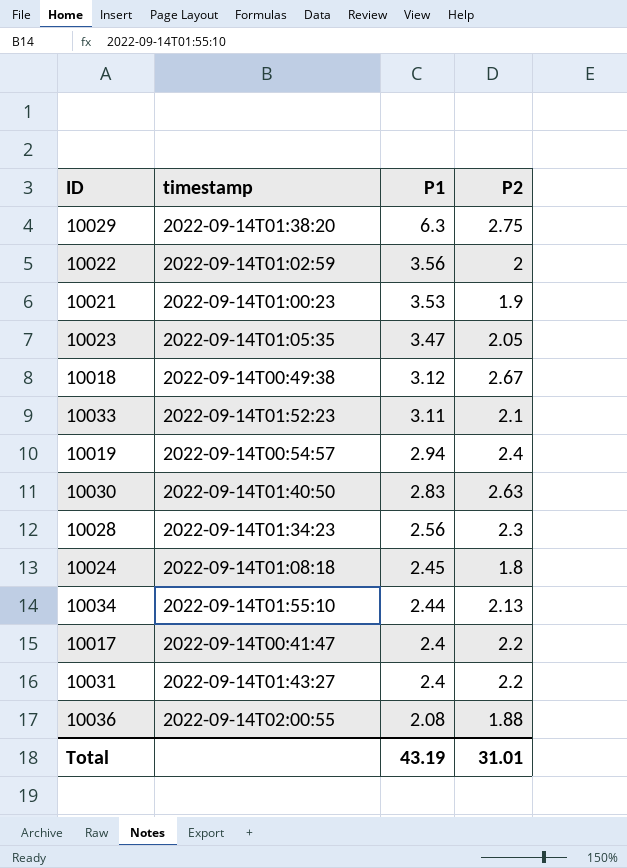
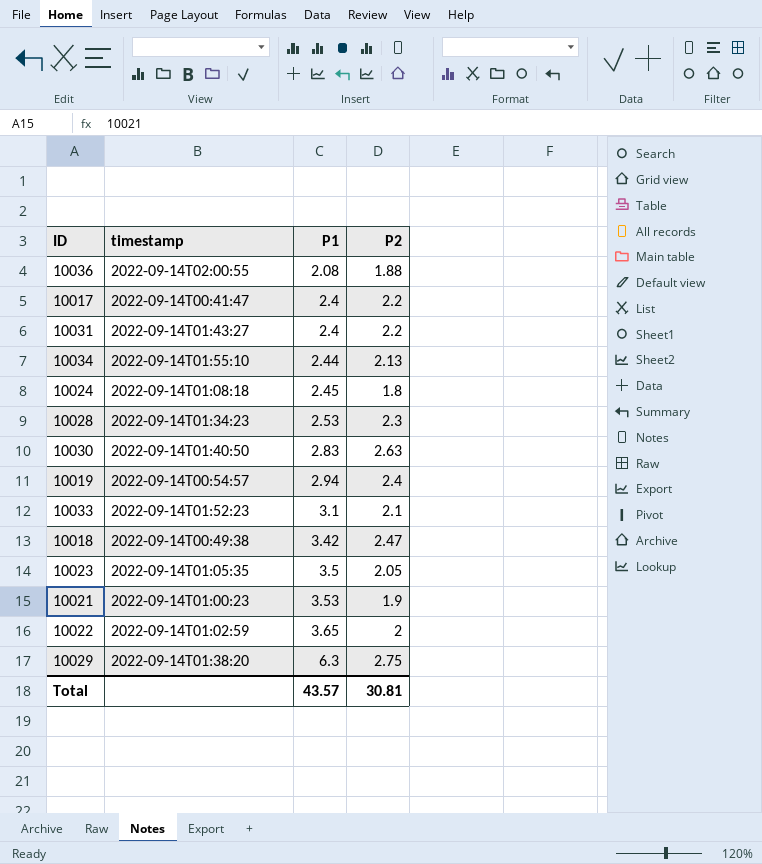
row order: P1 descending -> P1 ascending
10028 | P1: 2.56 -> 2.53
10033 | P1: 3.11 -> 3.1
10018 | P1: 3.12 -> 3.42
10018 | P2: 2.67 -> 2.47
10023 | P1: 3.47 -> 3.5
10022 | P1: 3.56 -> 3.65
Total | P1: 43.19 -> 43.57
Total | P2: 31.01 -> 30.81

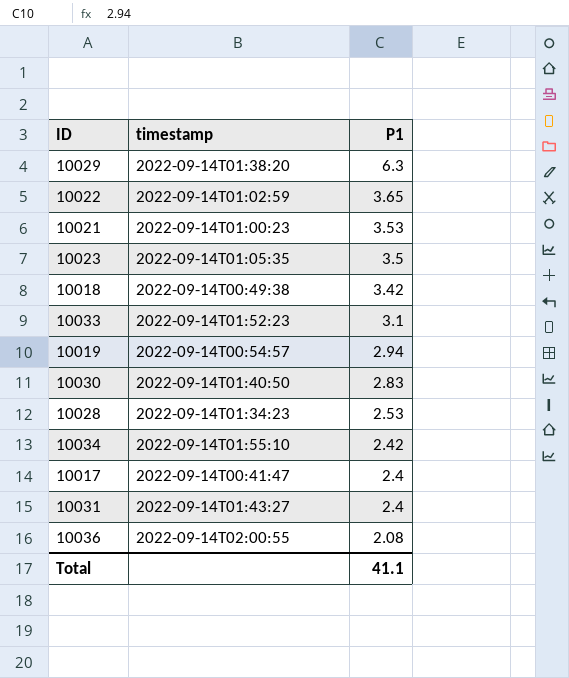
row order: P1 ascending -> P1 descending
column P2 | position: 4 -> none
row 10024: 2022-09-14T01:08:18 | 2.45 | 1.8 -> none
10034 | P1: 2.44 -> 2.42
Total | P1: 43.57 -> 41.1

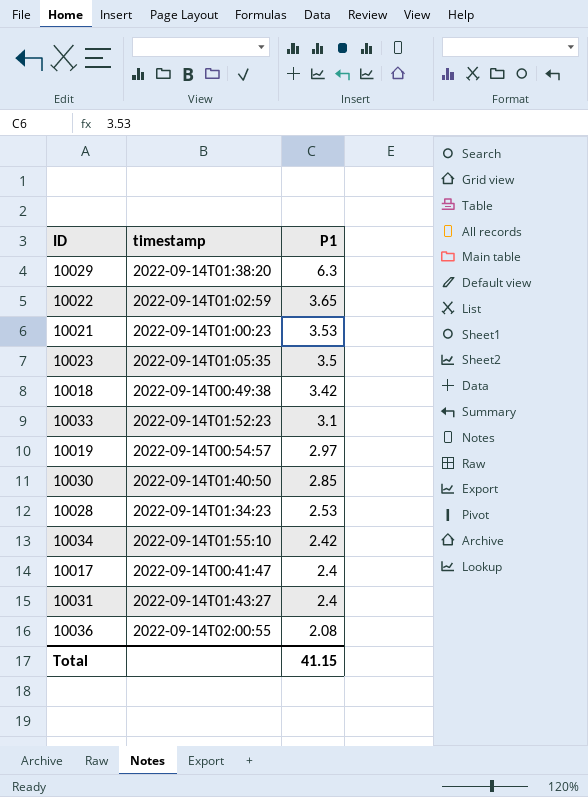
10019 | P1: 2.94 -> 2.97
10030 | P1: 2.83 -> 2.85
Total | P1: 41.1 -> 41.15

